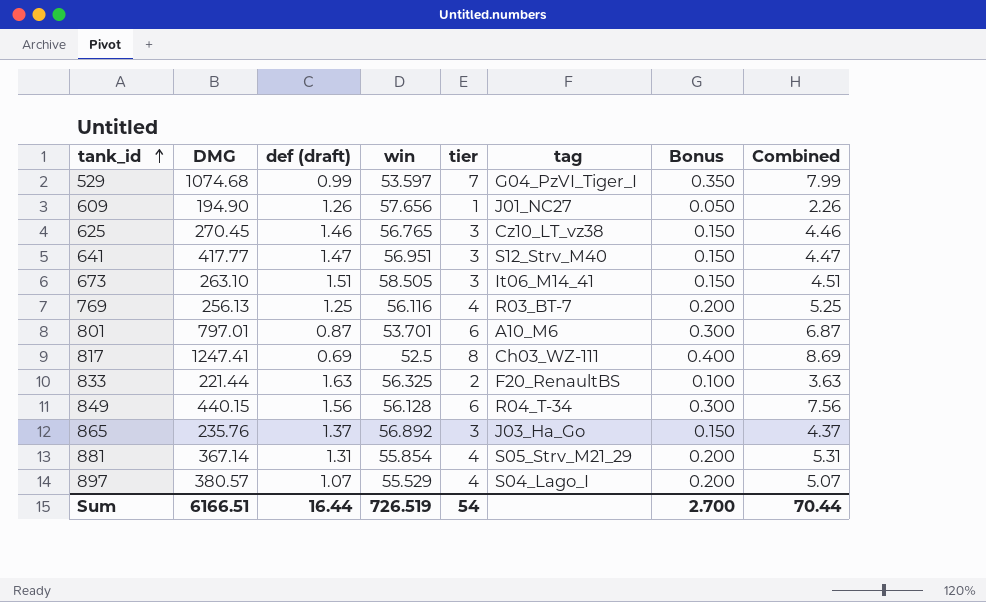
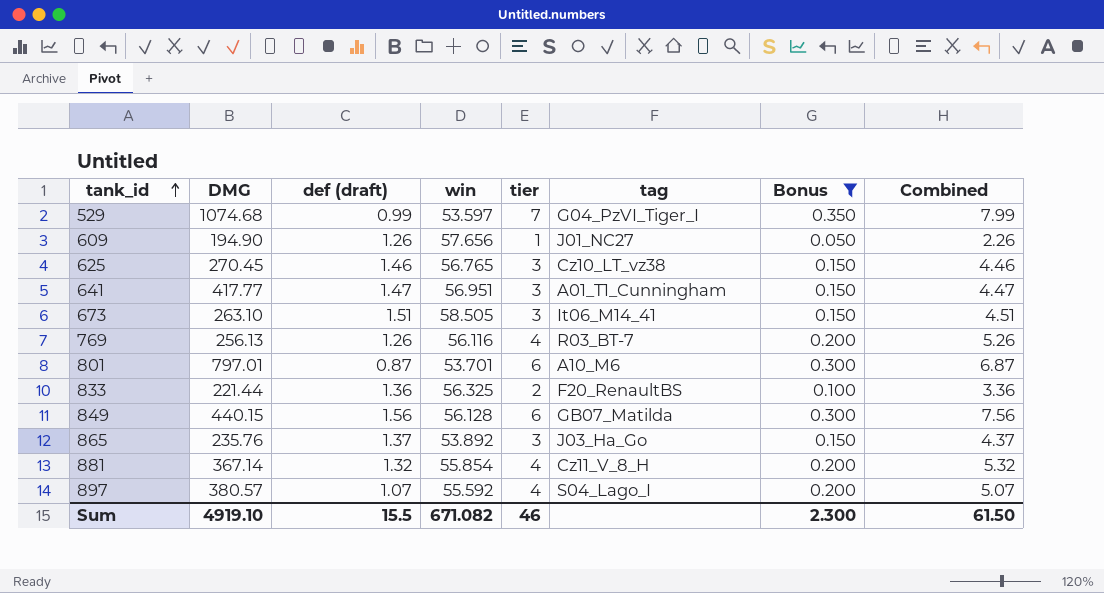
filter: none -> Bonus != 0.400
641 | tag: S12_Strv_M40 -> A01_T1_Cunningham
769 | def (draft): 1.25 -> 1.26
769 | Combined: 5.25 -> 5.26
833 | def (draft): 1.63 -> 1.36
833 | Combined: 3.63 -> 3.36
849 | tag: R04_T-34 -> GB07_Matilda
865 | win: 56.892 -> 53.892
881 | def (draft): 1.31 -> 1.32
881 | tag: S05_Strv_M21_29 -> Cz11_V_8_H
881 | Combined: 5.31 -> 5.32
897 | win: 55.529 -> 55.592
Sum | DMG: 6166.51 -> 4919.10
Sum | def (draft): 16.44 -> 15.5
Sum | win: 726.519 -> 671.082
Sum | tier: 54 -> 46
Sum | Bonus: 2.700 -> 2.300
Sum | Combined: 70.44 -> 61.50

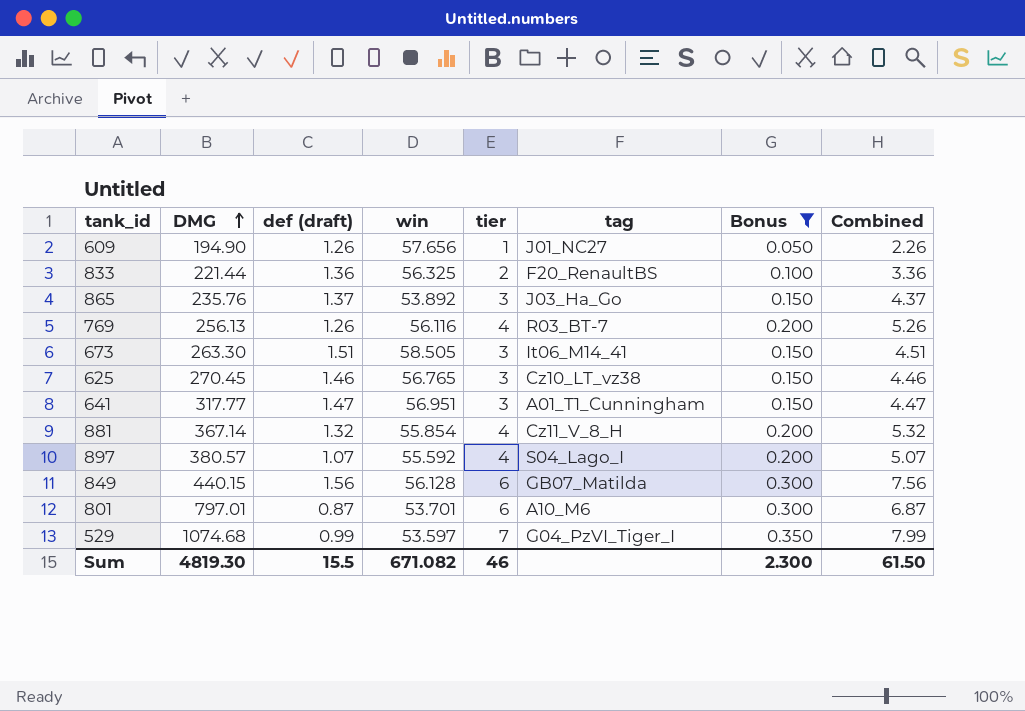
row order: tank_id ascending -> DMG ascending
673 | DMG: 263.10 -> 263.30
641 | DMG: 417.77 -> 317.77
Sum | DMG: 4919.10 -> 4819.30

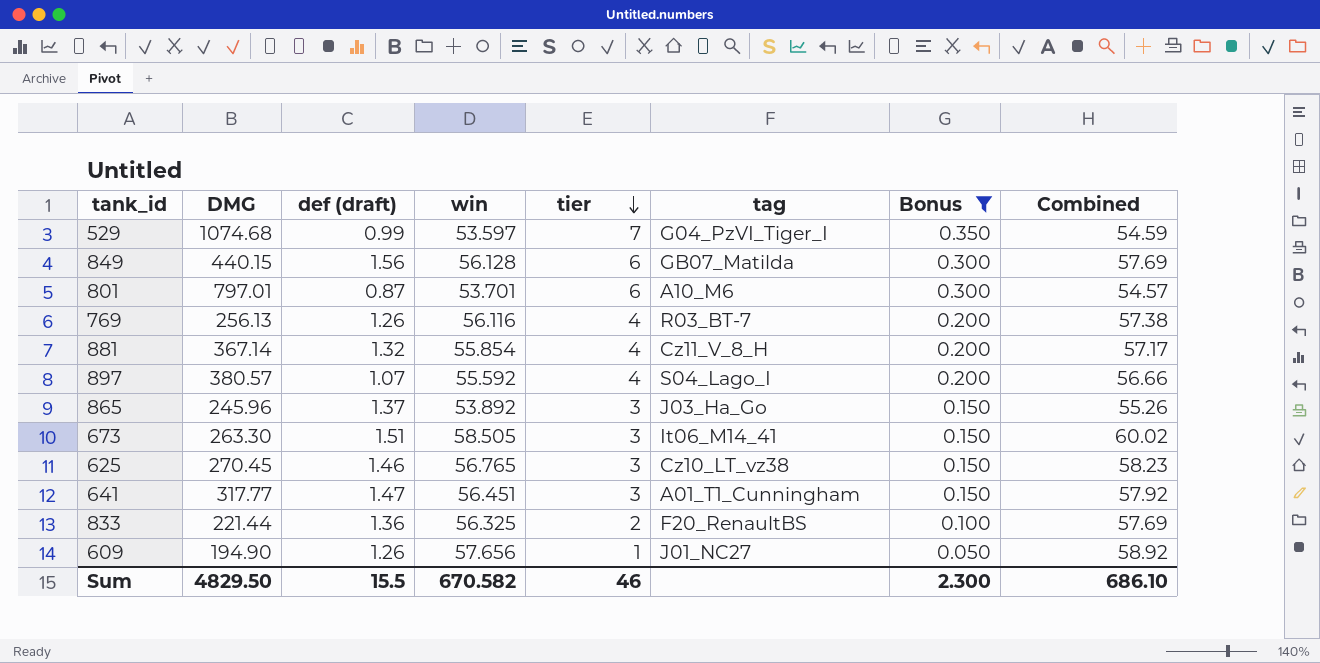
row order: DMG ascending -> tier descending
column Combined | formula: [def (draft)] + [tier] -> [def (draft)] + [win]
865 | DMG: 235.76 -> 245.96
641 | win: 56.951 -> 56.451
Sum | DMG: 4819.30 -> 4829.50
Sum | win: 671.082 -> 670.582
Sum | Combined: 61.50 -> 686.10

